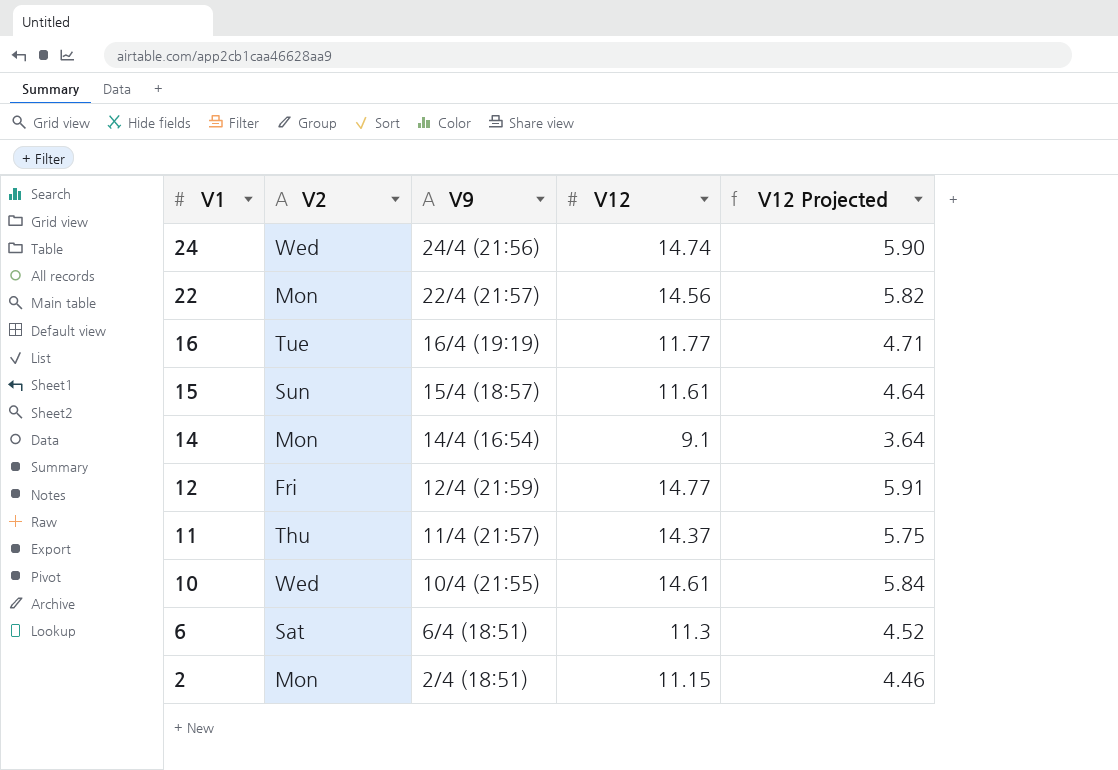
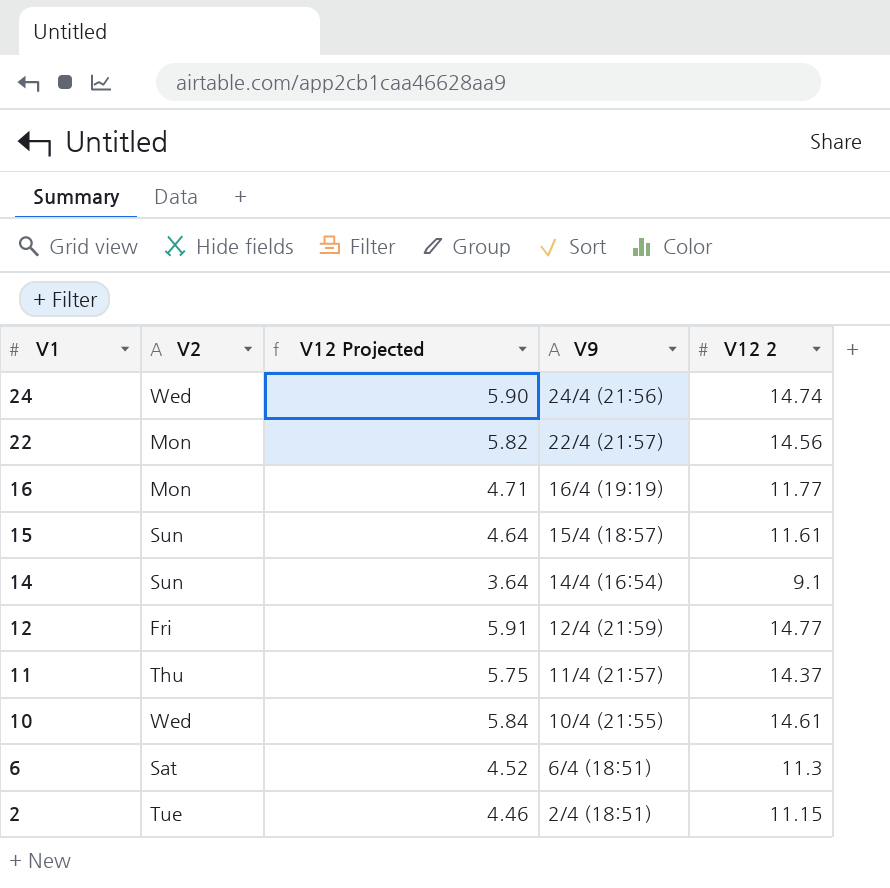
column V12 Projected | position: 5 -> 3
column name: V12 -> V12 2
16 | V2: Tue -> Mon
14 | V2: Mon -> Sun
2 | V2: Mon -> Tue

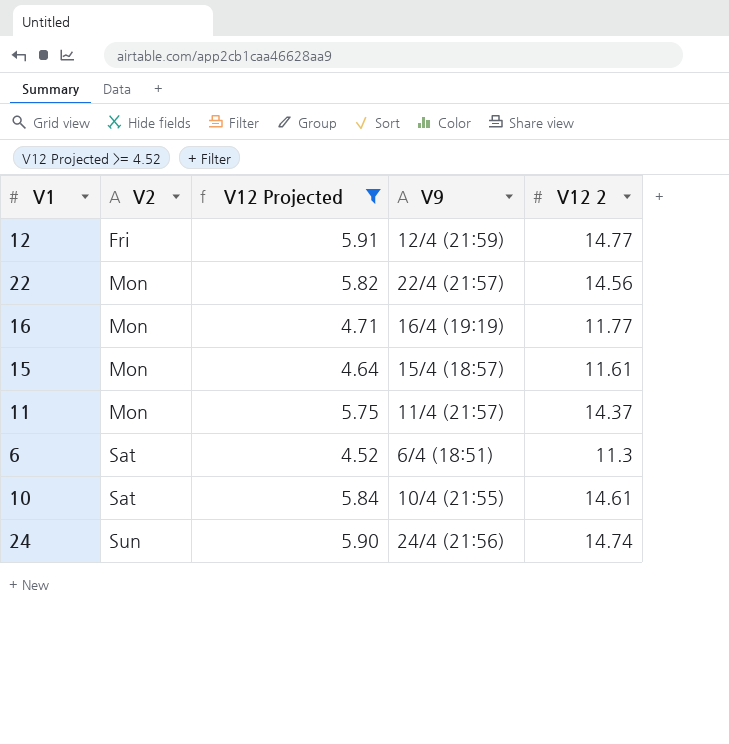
filter: none -> V12 Projected >= 4.52
row order: V1 descending -> V2 ascending
15 | V2: Sun -> Mon
11 | V2: Thu -> Mon
10 | V2: Wed -> Sat
24 | V2: Wed -> Sun

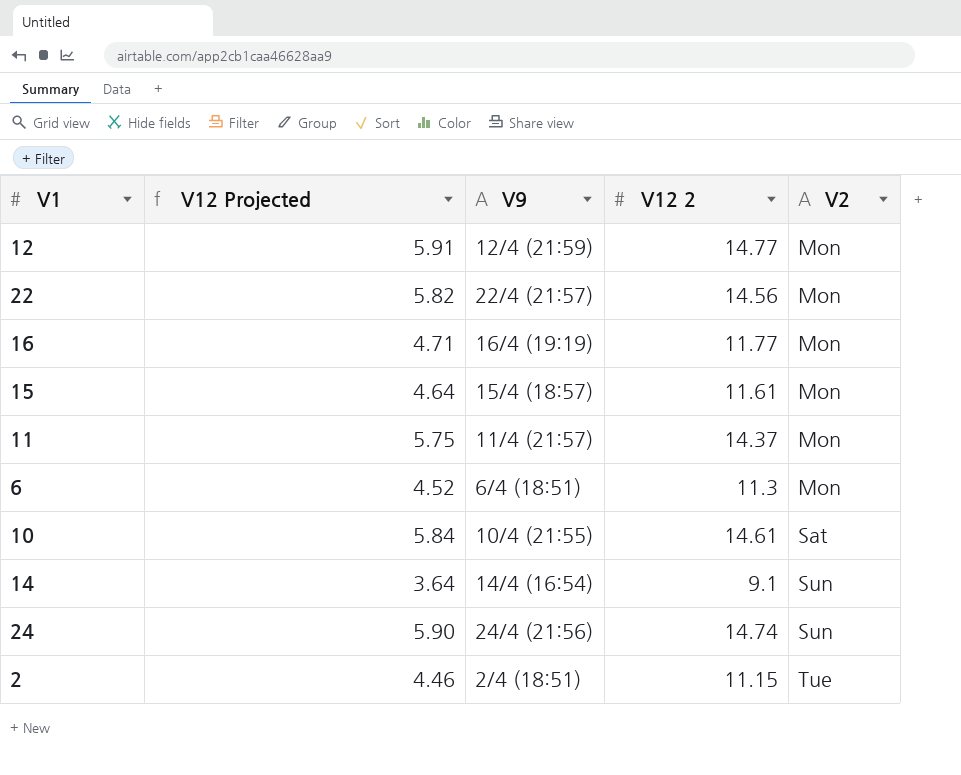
filter: V12 Projected >= 4.52 -> none
column V2 | position: 2 -> 5
12 | V2: Fri -> Mon
6 | V2: Sat -> Mon

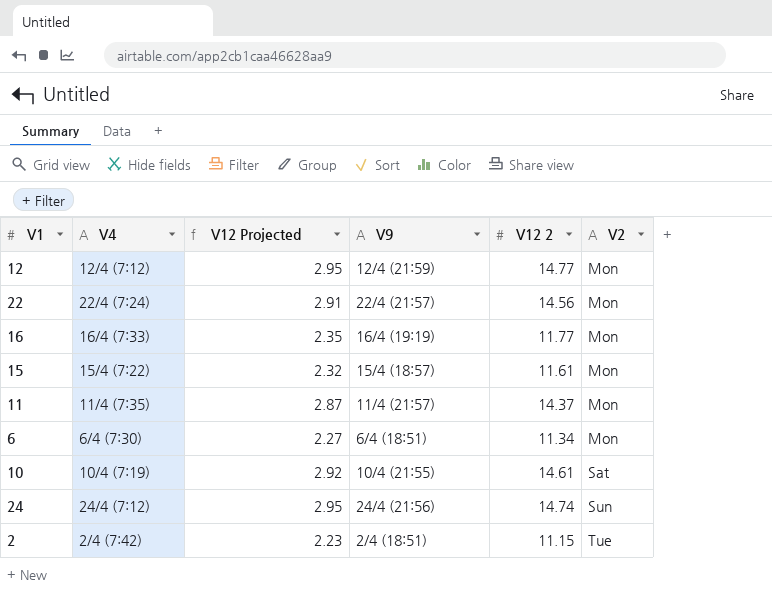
column V4 | position: none -> 2
column V12 Projected | formula: [V12 2] * 0.4 -> [V12 2] * 0.2
row 14: 3.64 | 14/4 (16:54) | 9.1 | Sun -> none
6 | V12 2: 11.3 -> 11.34

